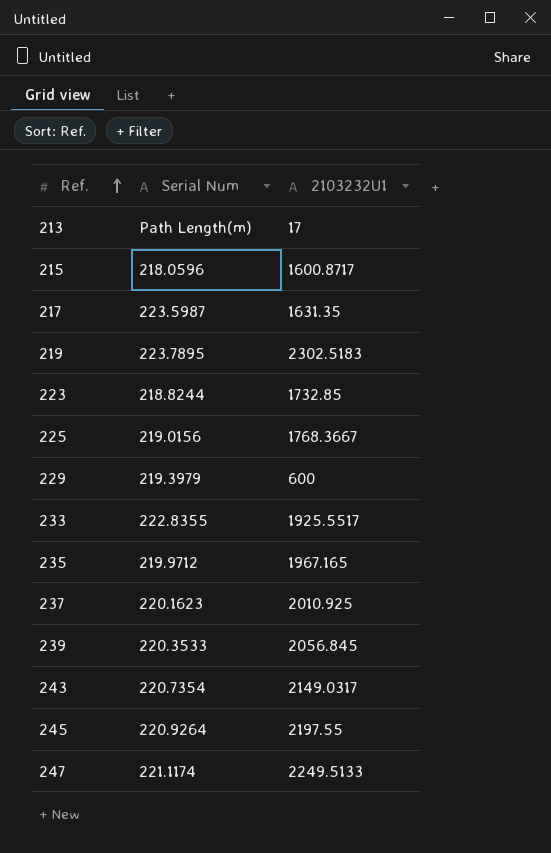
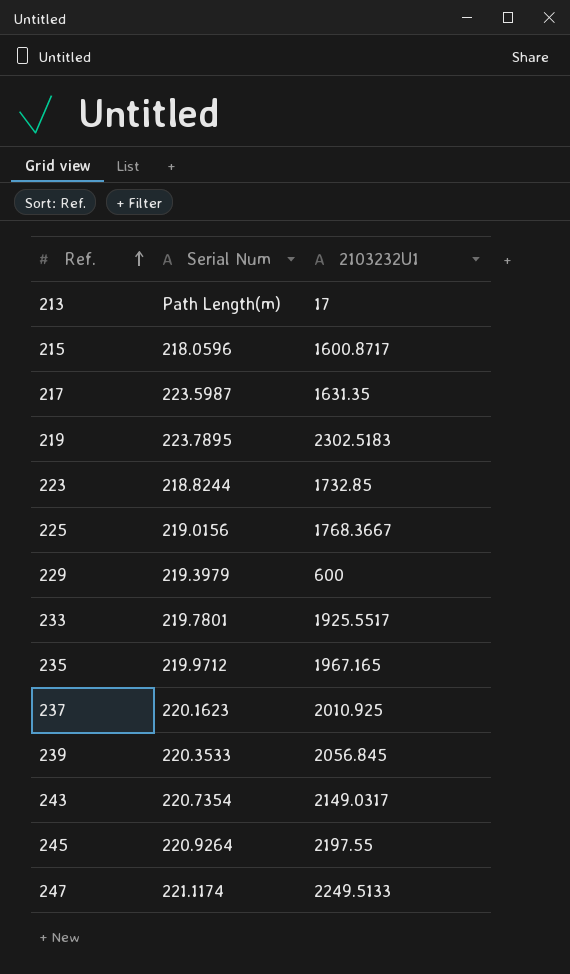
233 | Serial Num: 222.8355 -> 219.7801

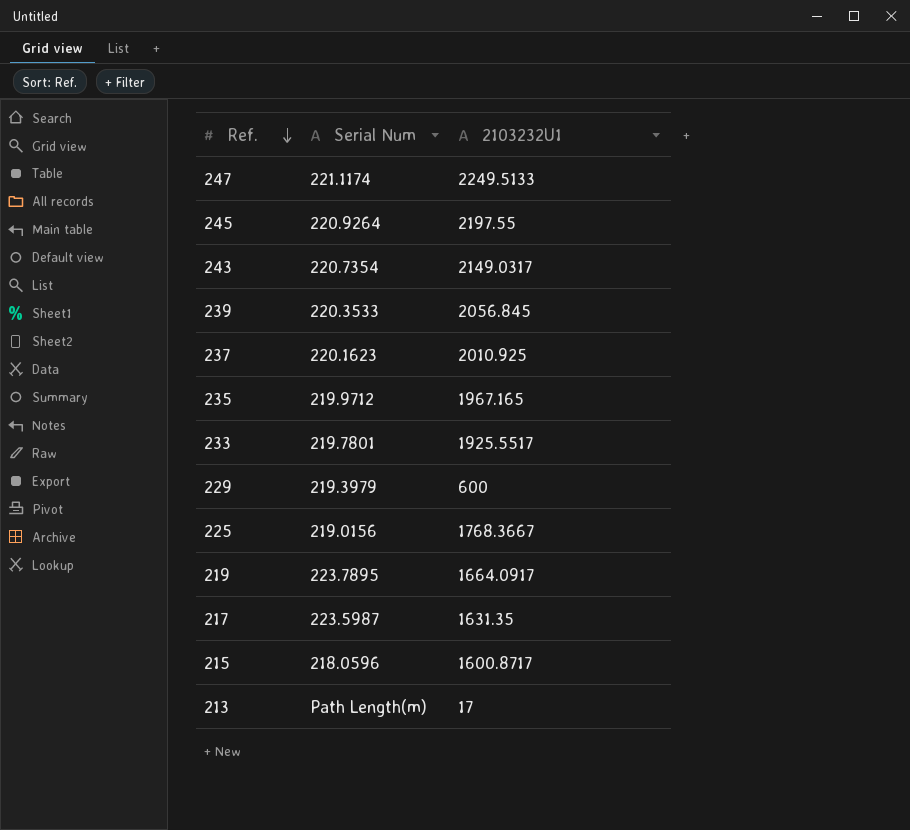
row order: Ref. ascending -> Ref. descending
row 223: 218.8244 | 1732.85 -> none
219 | 2103232U1: 2302.5183 -> 1664.0917

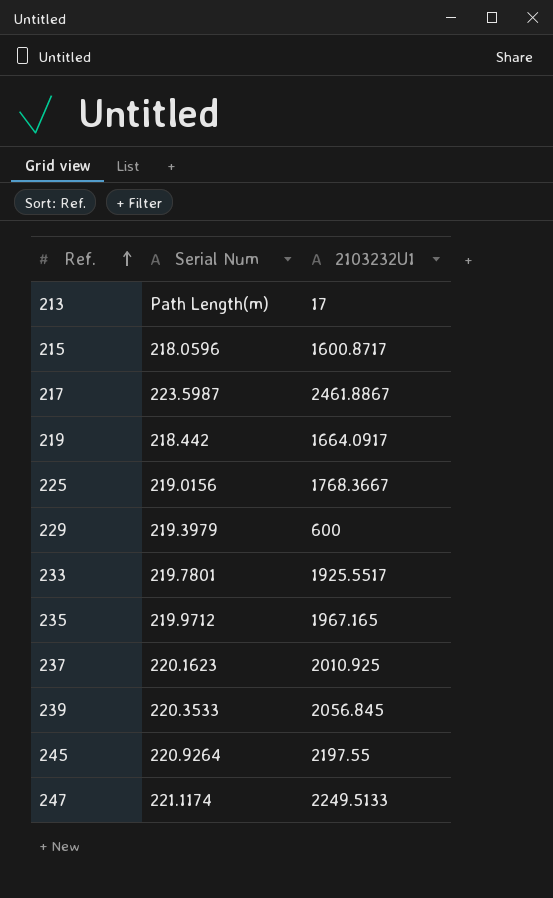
row order: Ref. descending -> Ref. ascending
row 243: 220.7354 | 2149.0317 -> none
217 | 2103232U1: 1631.35 -> 2461.8867
219 | Serial Num: 223.7895 -> 218.442

